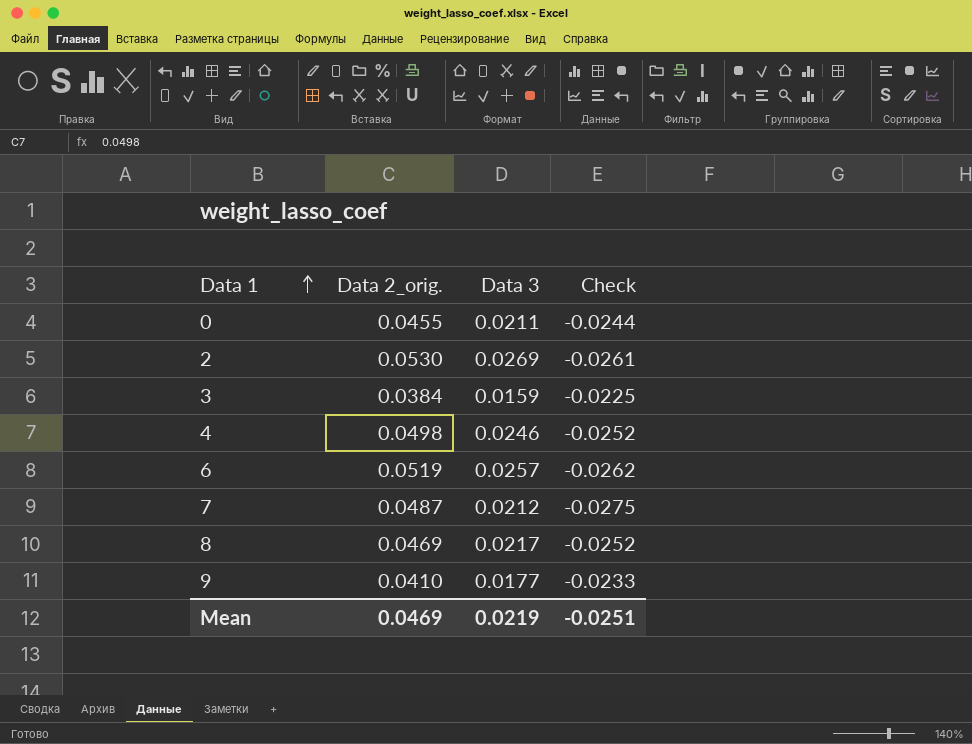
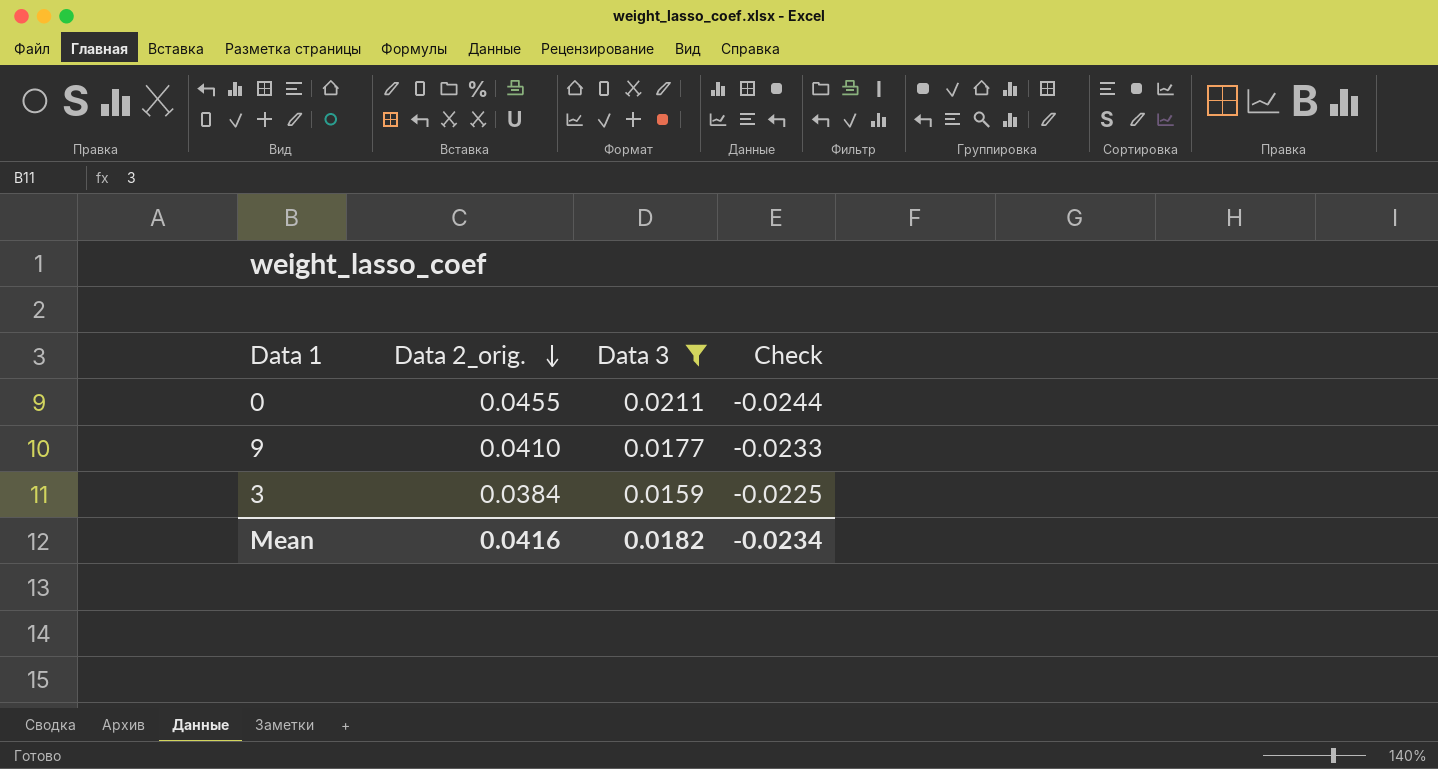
filter: none -> Data 3 <= 0.0211
row order: Data 1 ascending -> Data 2_orig. descending
Mean | Data 2_orig.: 0.0469 -> 0.0416
Mean | Data 3: 0.0219 -> 0.0182
Mean | Check: -0.0251 -> -0.0234

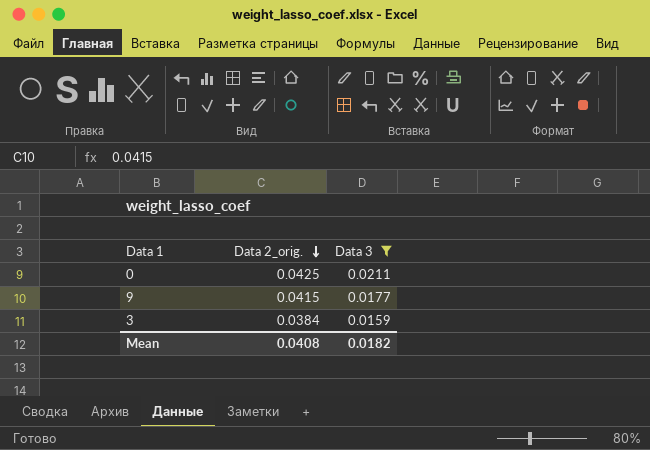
column Check | formula: [Data 3] - [Data 2_orig.] -> none
0 | Data 2_orig.: 0.0455 -> 0.0425
9 | Data 2_orig.: 0.0410 -> 0.0415
Mean | Data 2_orig.: 0.0416 -> 0.0408

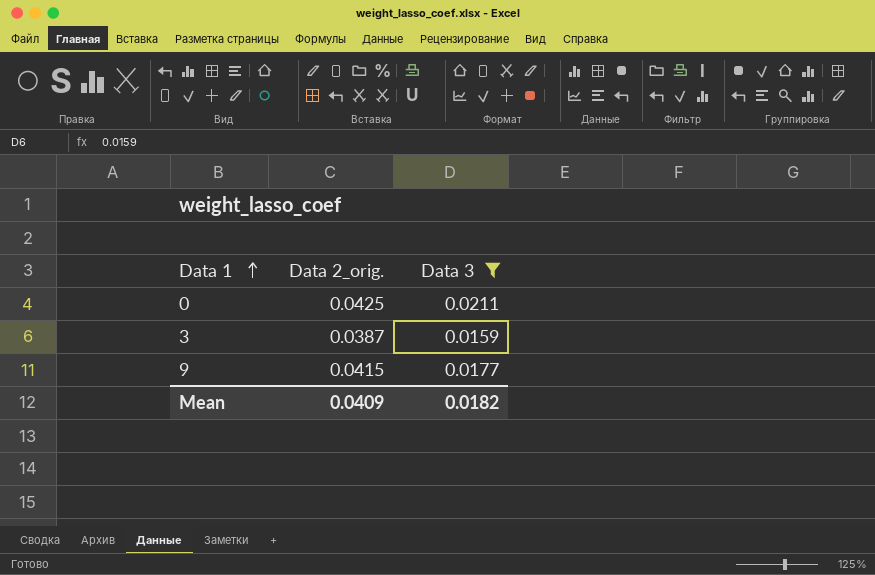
row order: Data 2_orig. descending -> Data 1 ascending
3 | Data 2_orig.: 0.0384 -> 0.0387
Mean | Data 2_orig.: 0.0408 -> 0.0409

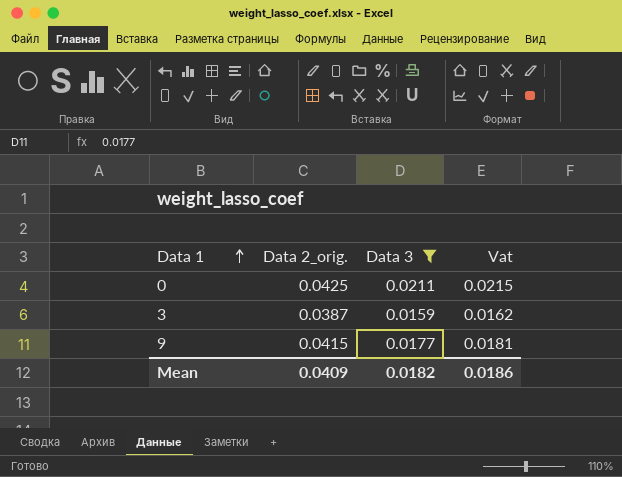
column Vat | formula: none -> [Data 3] * 1.02

